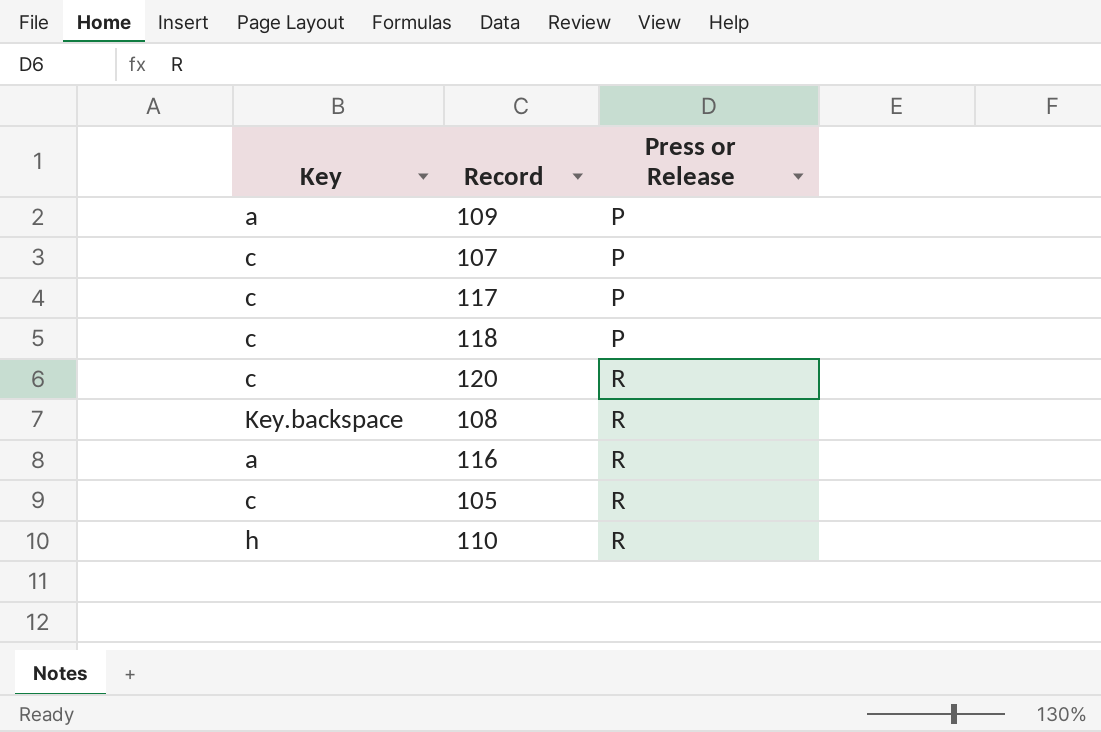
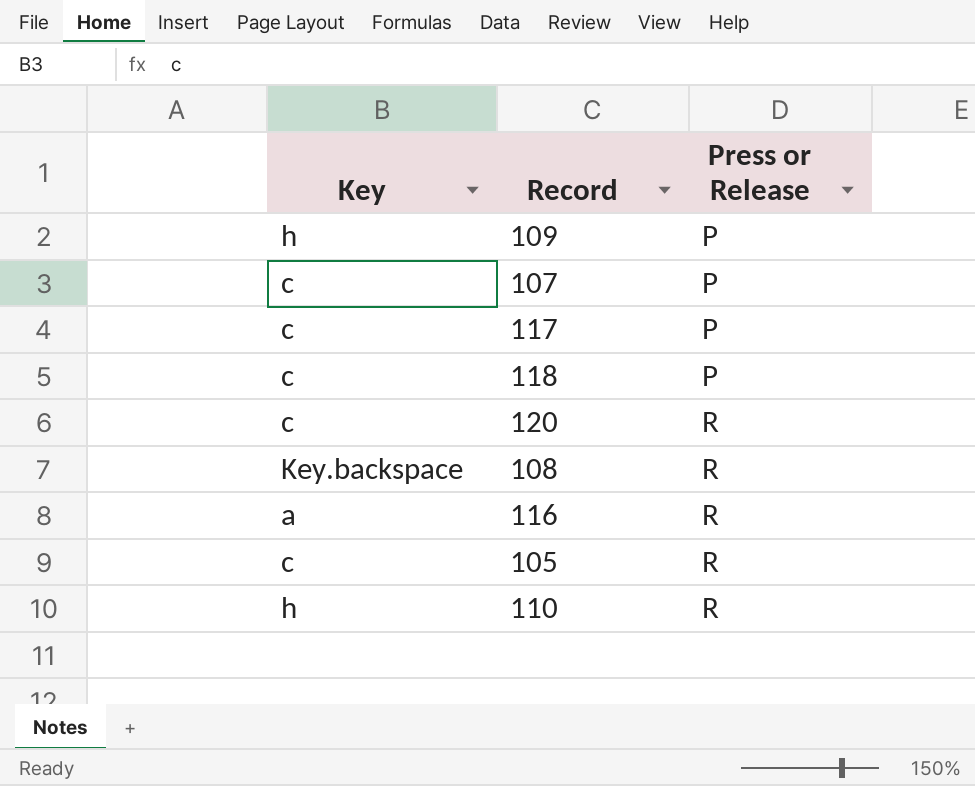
109 | Key: a -> h

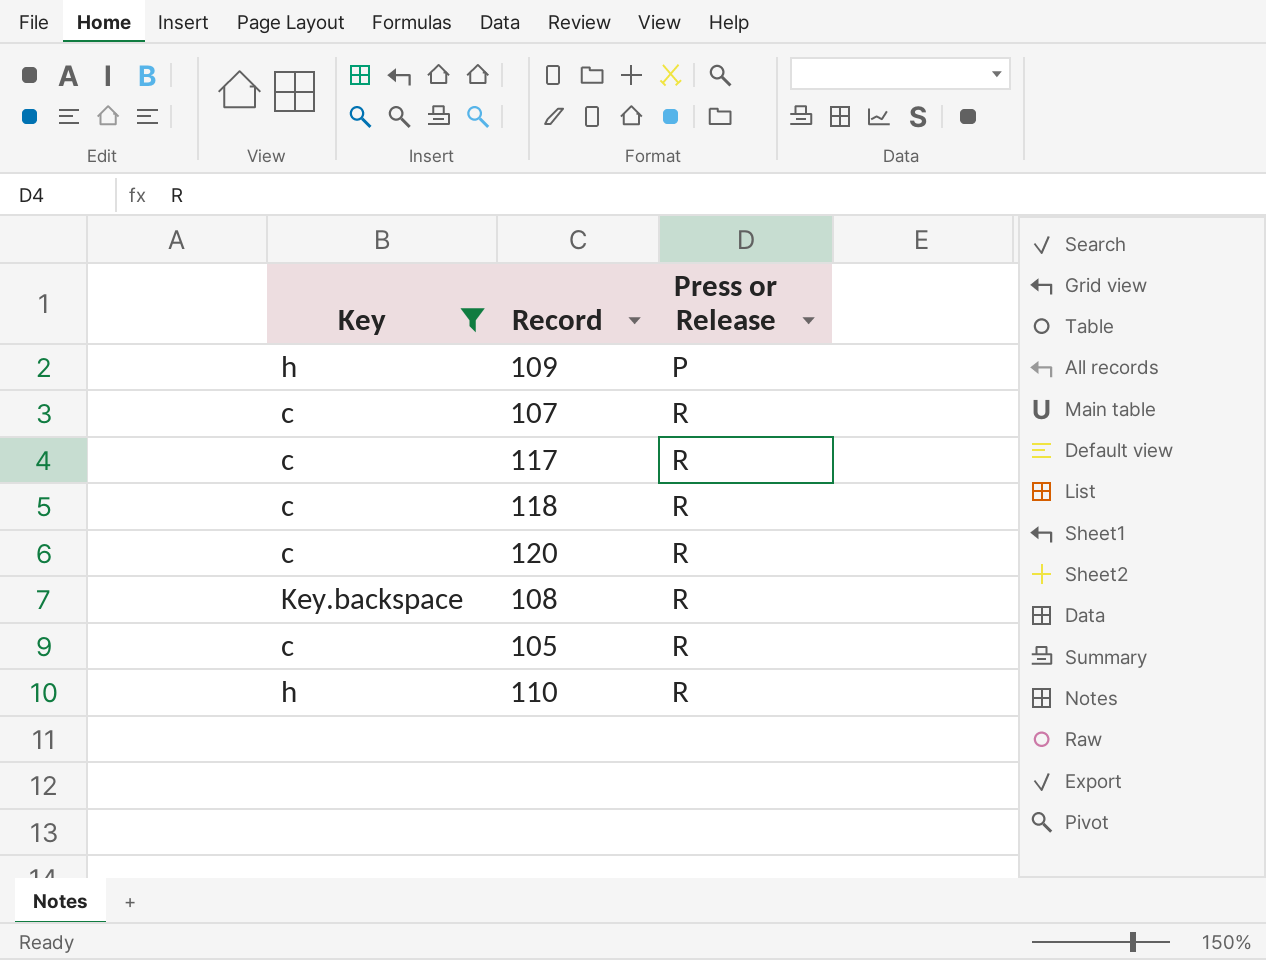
filter: none -> Key != a
107 | Press or Release: P -> R
117 | Press or Release: P -> R
118 | Press or Release: P -> R

